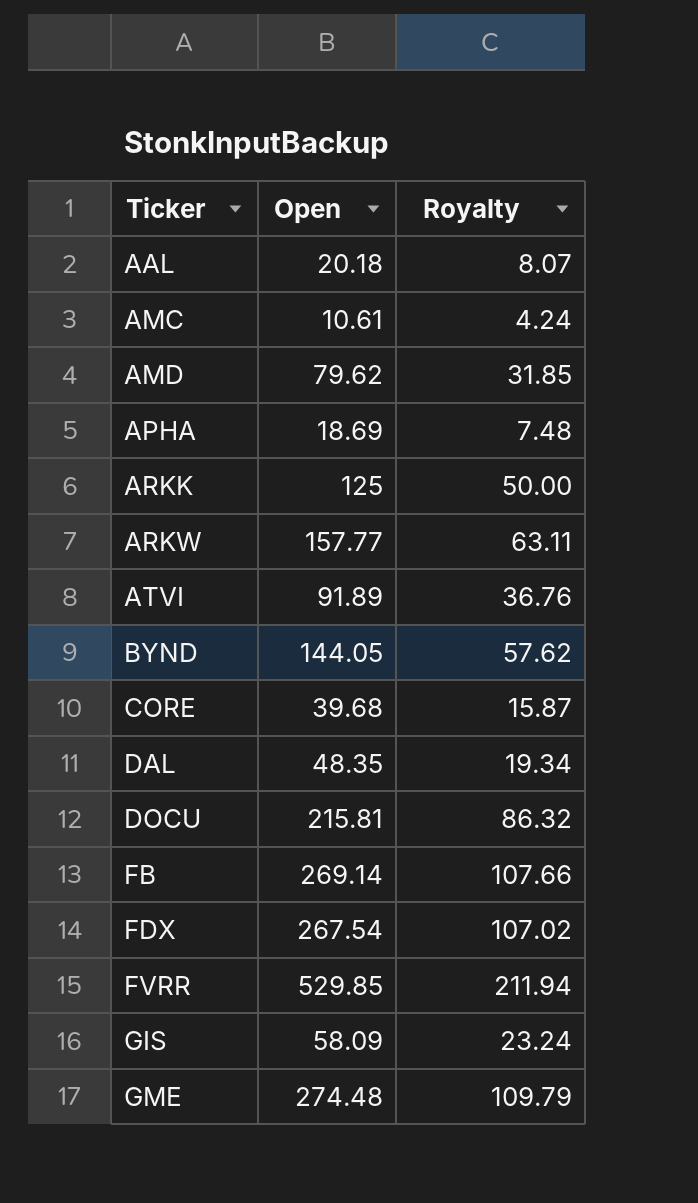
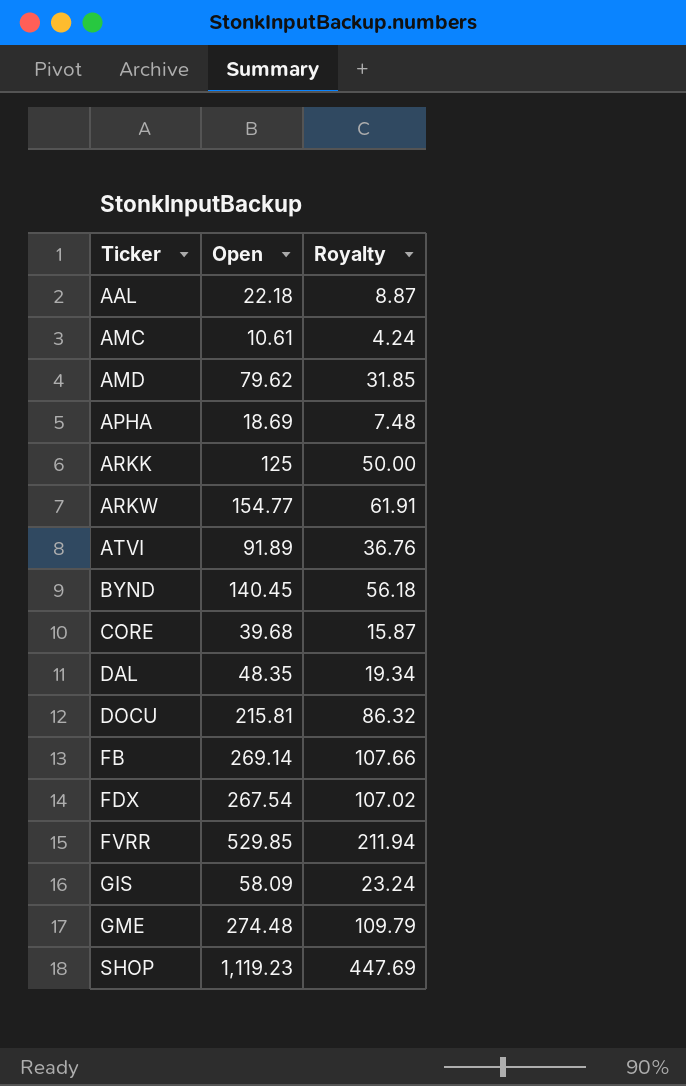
AAL | Open: 20.18 -> 22.18
AAL | Royalty: 8.07 -> 8.87
ARKW | Open: 157.77 -> 154.77
ARKW | Royalty: 63.11 -> 61.91
BYND | Open: 144.05 -> 140.45
BYND | Royalty: 57.62 -> 56.18
row SHOP: none -> 1,119.23 | 447.69

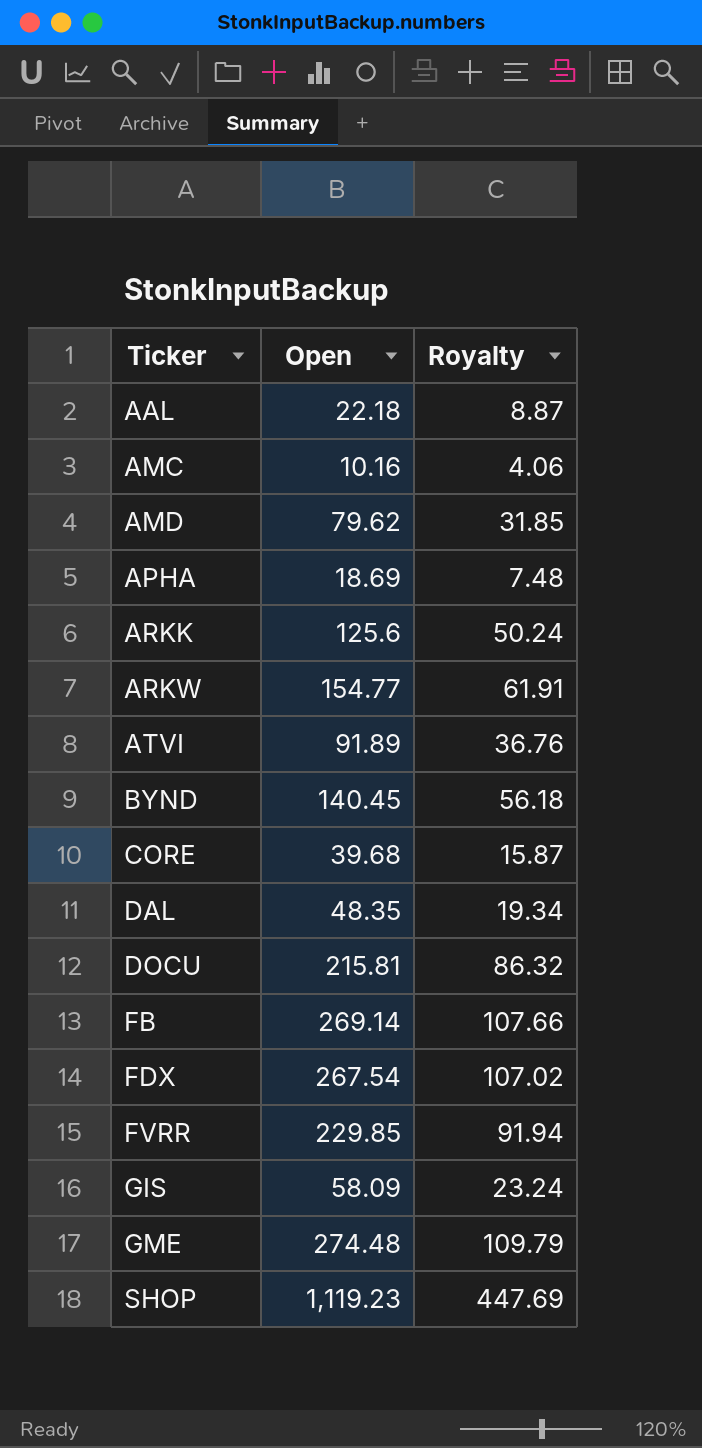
AMC | Open: 10.61 -> 10.16
AMC | Royalty: 4.24 -> 4.06
ARKK | Open: 125 -> 125.6
ARKK | Royalty: 50.00 -> 50.24
FVRR | Open: 529.85 -> 229.85
FVRR | Royalty: 211.94 -> 91.94

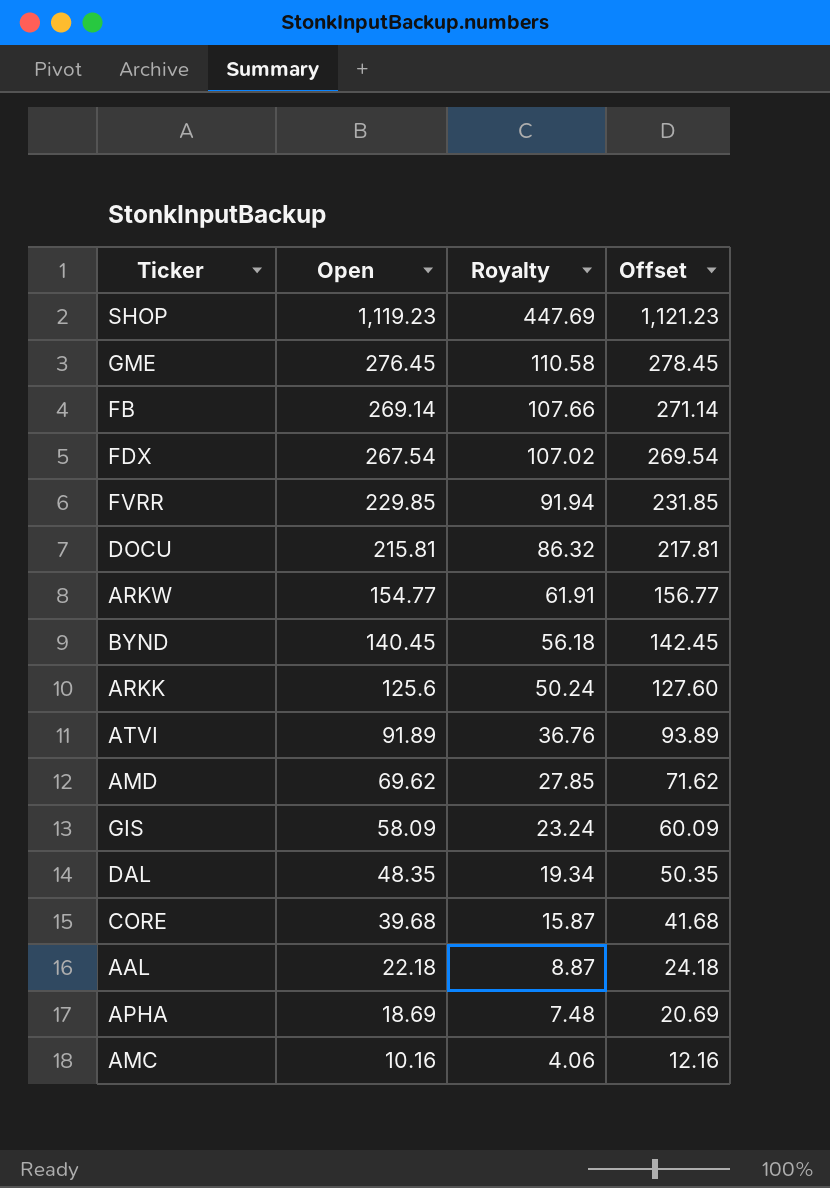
row order: Ticker ascending -> Open descending
column Offset | formula: none -> [Open] + 2
GME | Open: 274.48 -> 276.45
GME | Royalty: 109.79 -> 110.58
AMD | Open: 79.62 -> 69.62
AMD | Royalty: 31.85 -> 27.85

